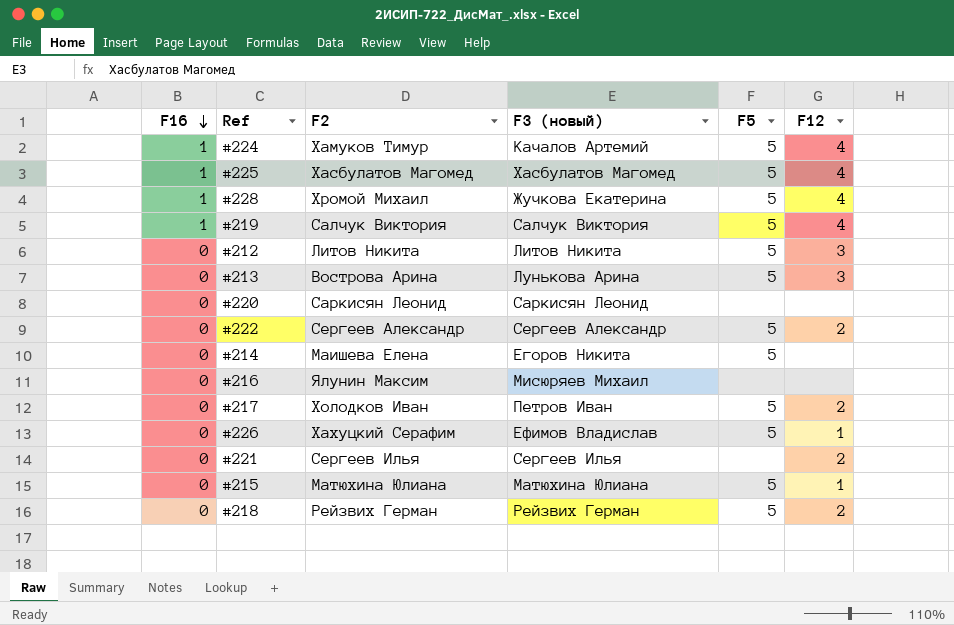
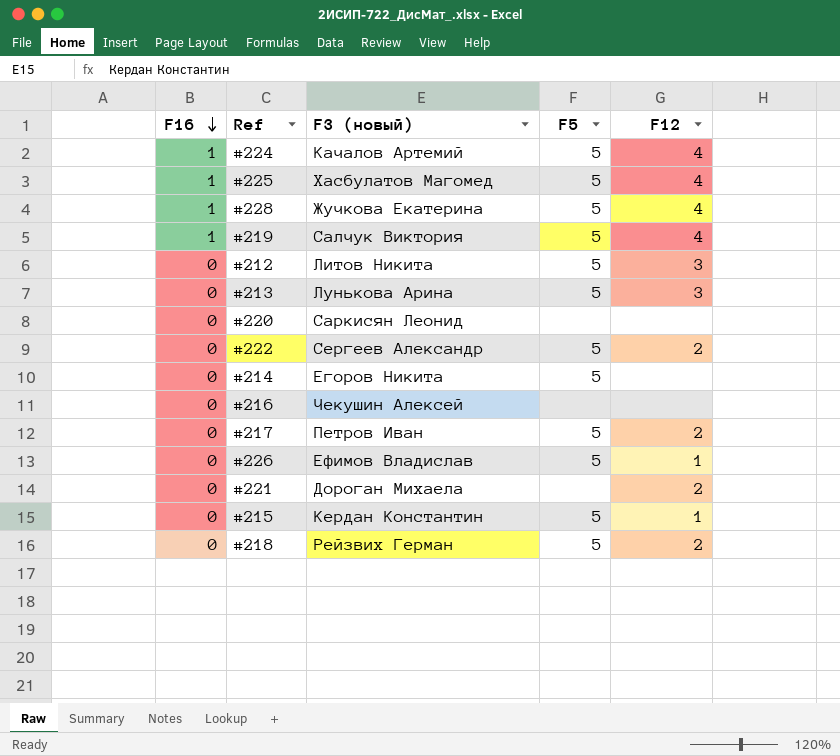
column F2 | position: 3 -> none
#216 | F3 (новый): Мисюряев Михаил -> Чекушин Алексей
#221 | F3 (новый): Сергеев Илья -> Дороган Михаела
#215 | F3 (новый): Матюхина Юлиана -> Кердан Константин

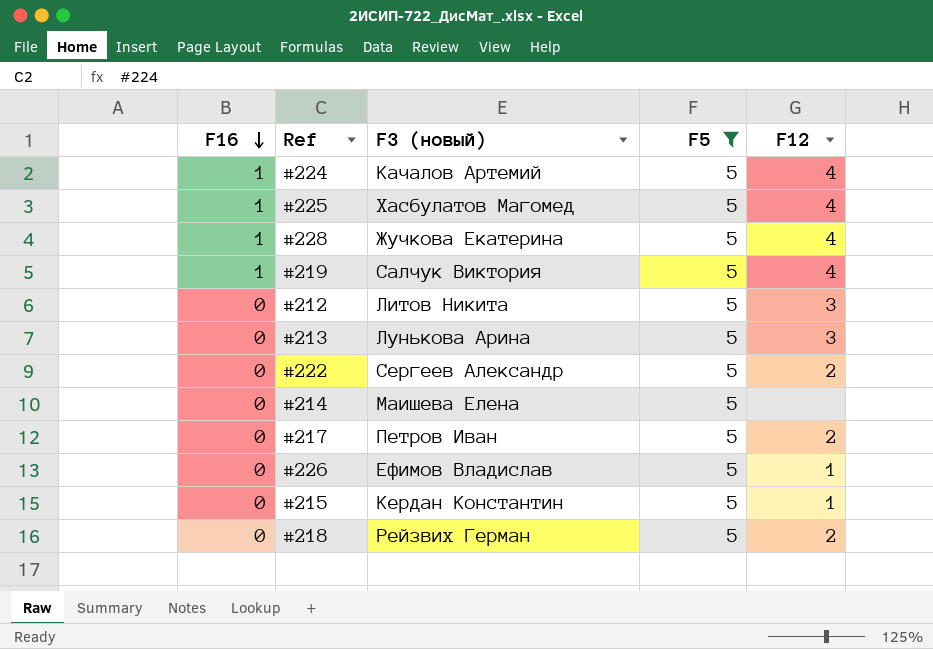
filter: none -> F5 = 5
#214 | F3 (новый): Егоров Никита -> Маишева Елена

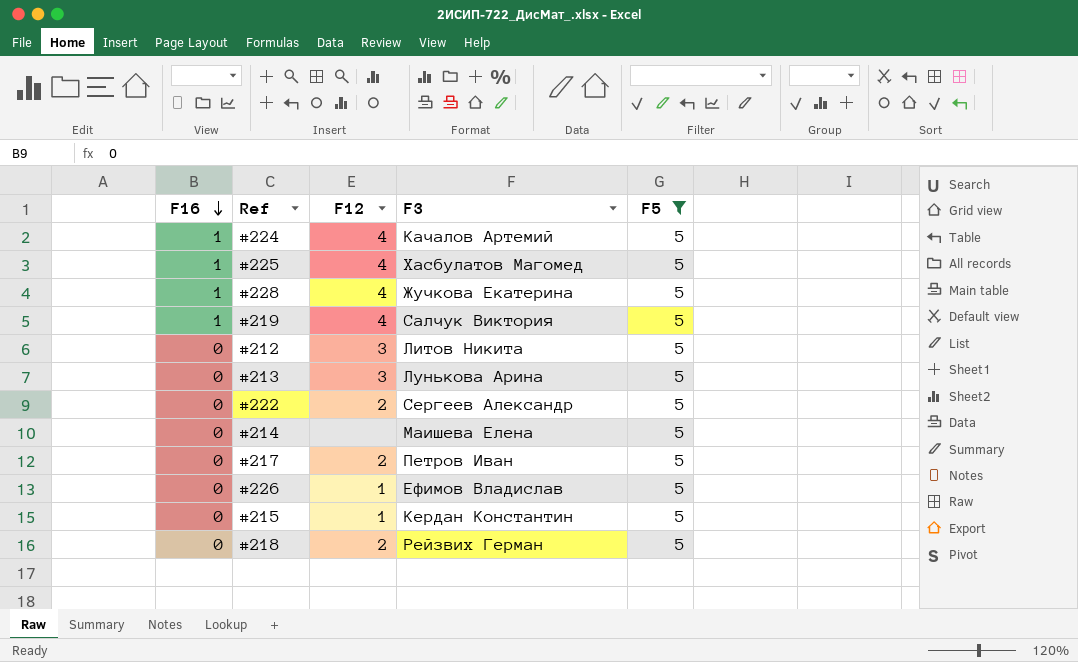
column F12 | position: 5 -> 3
column name: F3 (новый) -> F3

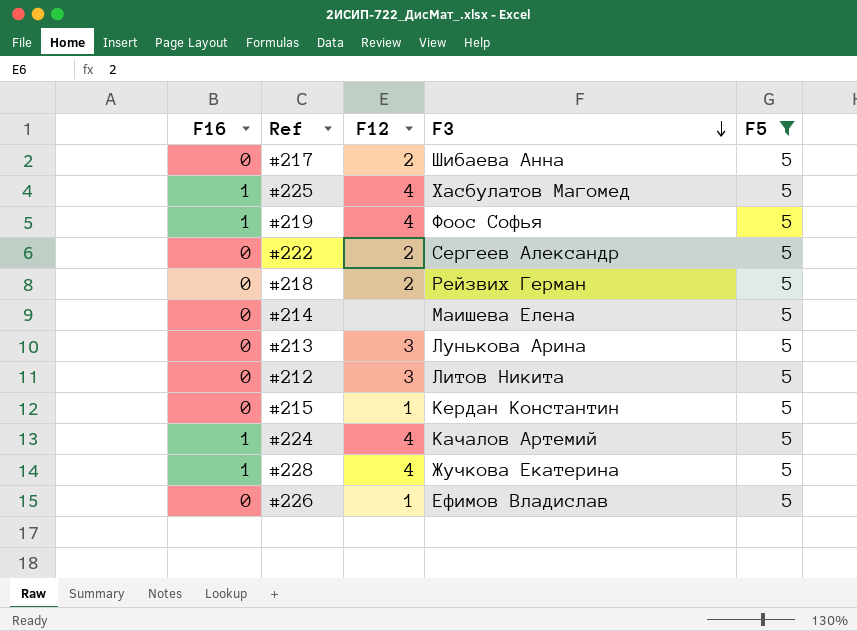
row order: F16 descending -> F3 descending
#217 | F3: Петров Иван -> Шибаева Анна
#219 | F3: Салчук Виктория -> Фоос Софья

